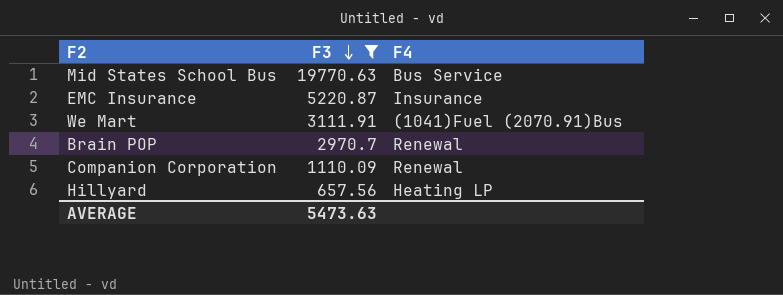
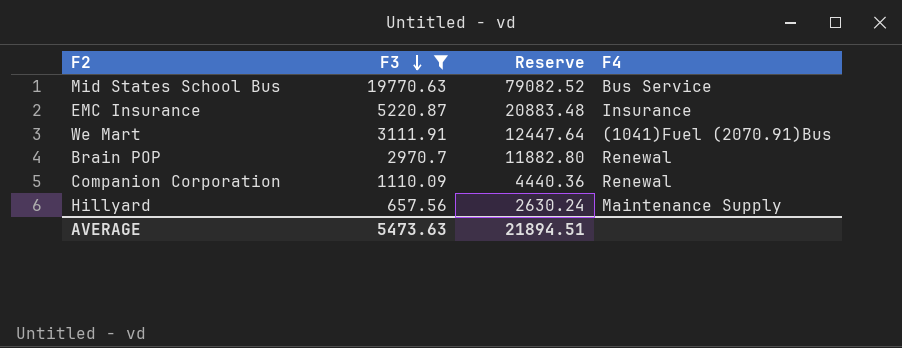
column Reserve | formula: none -> [F3] * 4
Hillyard | F4: Heating LP -> Maintenance Supply

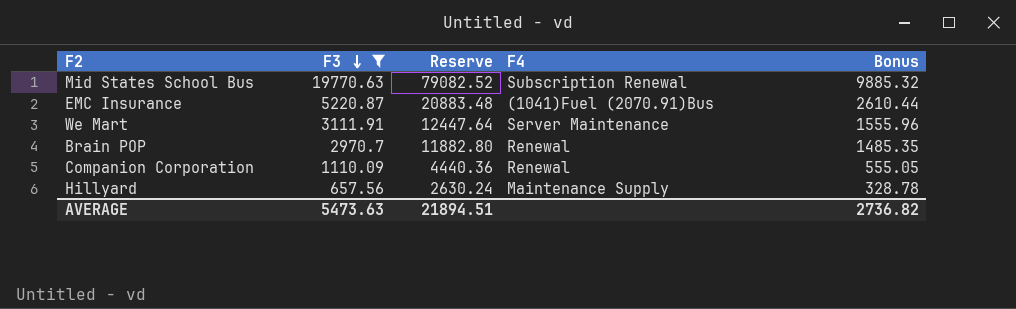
column Bonus | formula: none -> [F3] * 0.5
Mid States School Bus | F4: Bus Service -> Subscription Renewal
EMC Insurance | F4: Insurance -> (1041)Fuel (2070.91)Bus
We Mart | F4: (1041)Fuel (2070.91)Bus -> Server Maintenance

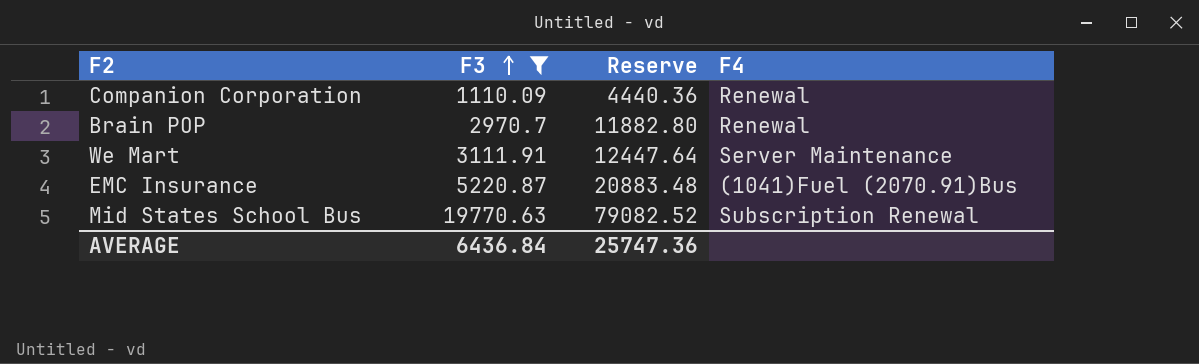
row order: F3 descending -> F3 ascending
column Bonus | formula: [F3] * 0.5 -> none
row Hillyard: 657.56 | 2630.24 | Maintenance Supply | 328.78 -> none
AVERAGE | F3: 5473.63 -> 6436.84
AVERAGE | Reserve: 21894.51 -> 25747.36

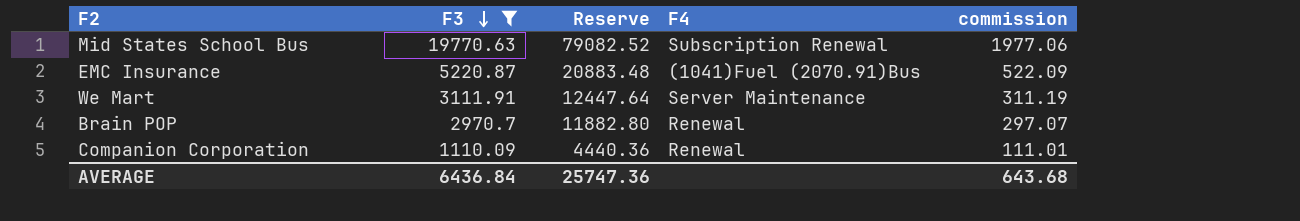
row order: F3 ascending -> F3 descending
column commission | formula: none -> [F3] * 0.1

